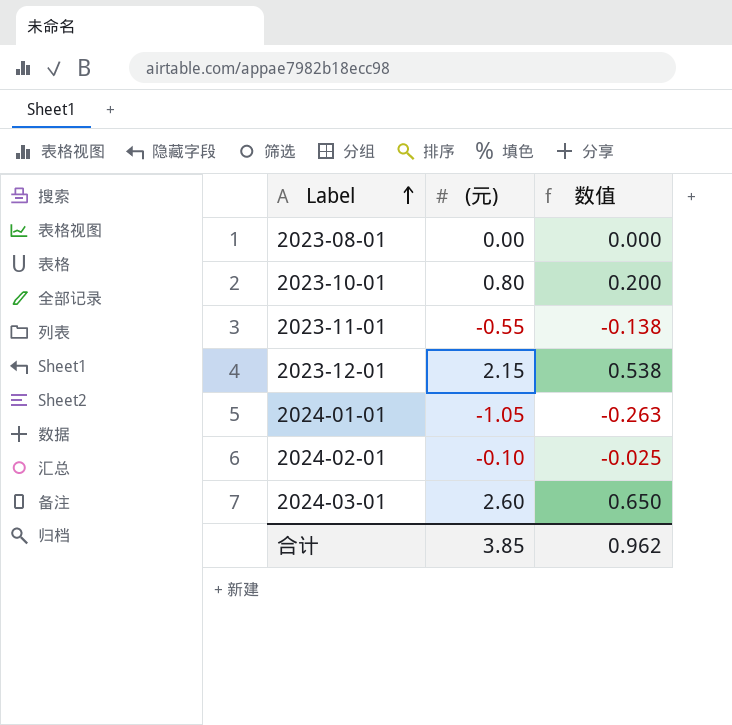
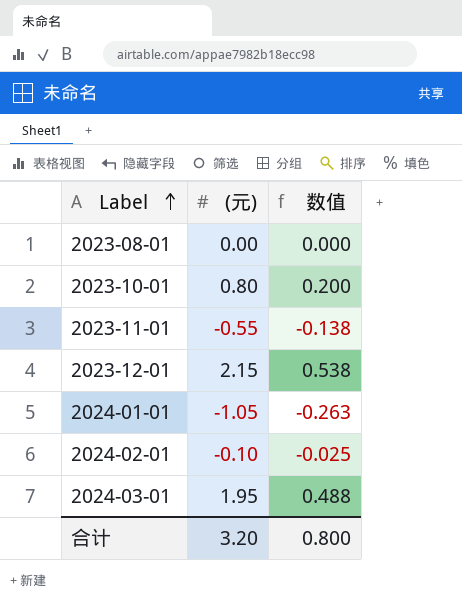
2024-03-01 | (元): 2.60 -> 1.95
2024-03-01 | 数值: 0.650 -> 0.488
合计 | (元): 3.85 -> 3.20
合计 | 数值: 0.962 -> 0.800

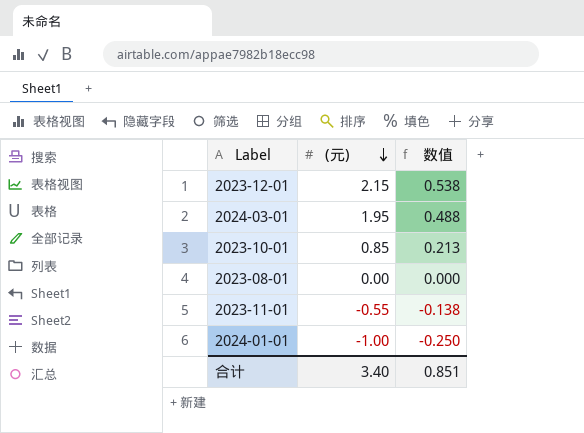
row order: Label ascending -> (元) descending
row 2024-02-01: -0.10 | -0.025 -> none
2023-10-01 | (元): 0.80 -> 0.85
2023-10-01 | 数值: 0.200 -> 0.213
2024-01-01 | (元): -1.05 -> -1.00
2024-01-01 | 数值: -0.263 -> -0.250
合计 | (元): 3.20 -> 3.40
合计 | 数值: 0.800 -> 0.851

